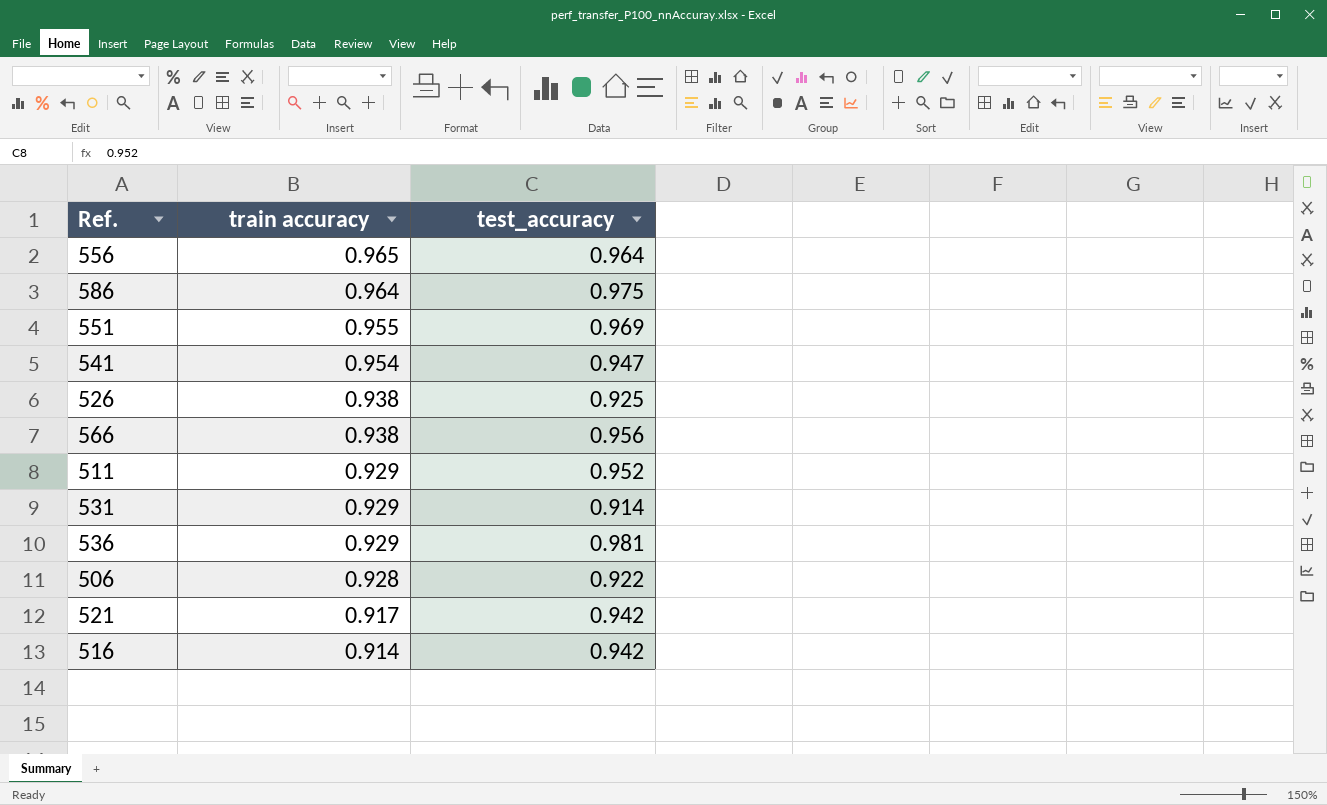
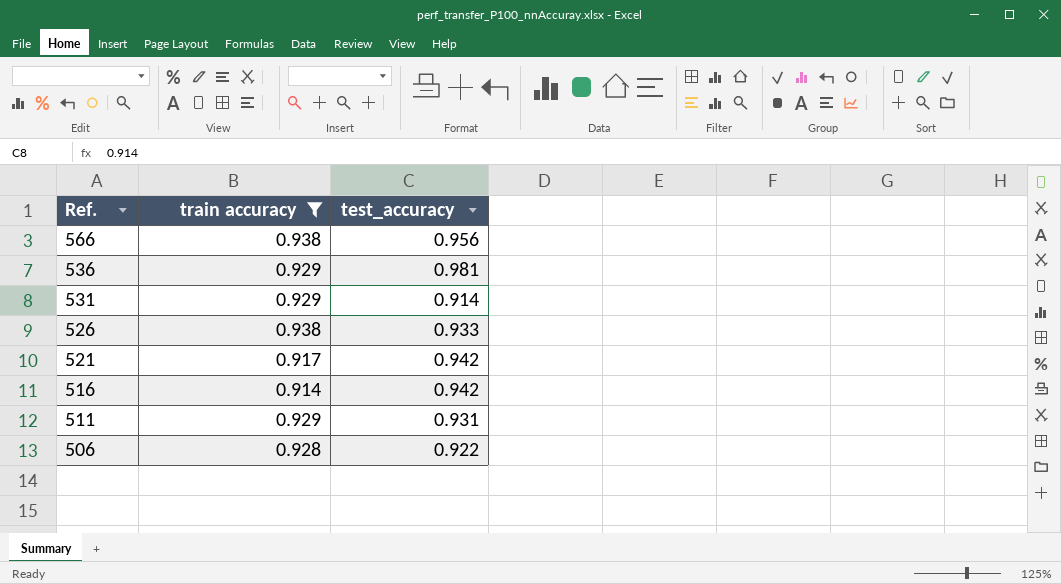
filter: none -> train accuracy <= 0.938
row order: train accuracy descending -> Ref. descending
526 | test_accuracy: 0.925 -> 0.933
511 | test_accuracy: 0.952 -> 0.931

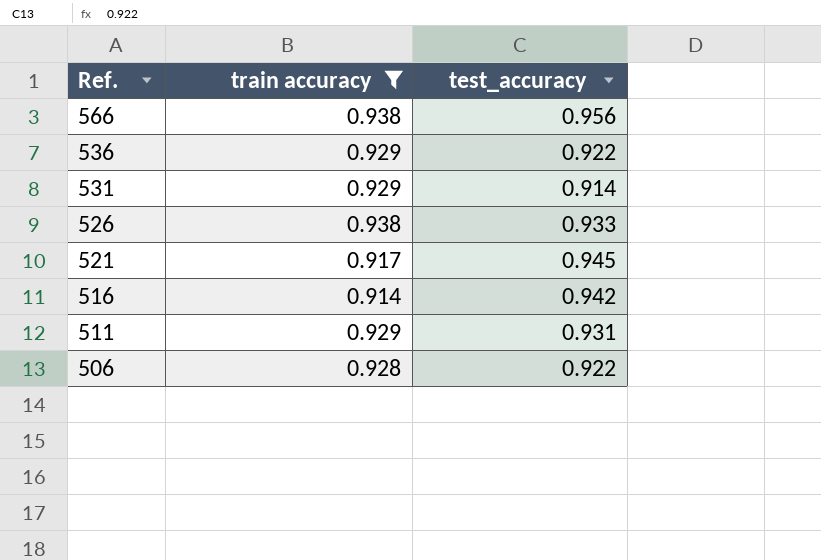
536 | test_accuracy: 0.981 -> 0.922
521 | test_accuracy: 0.942 -> 0.945

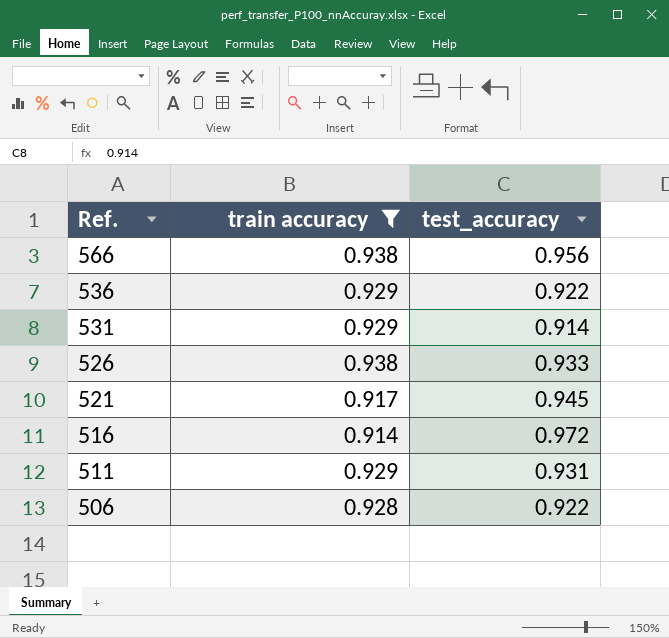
516 | test_accuracy: 0.942 -> 0.972

